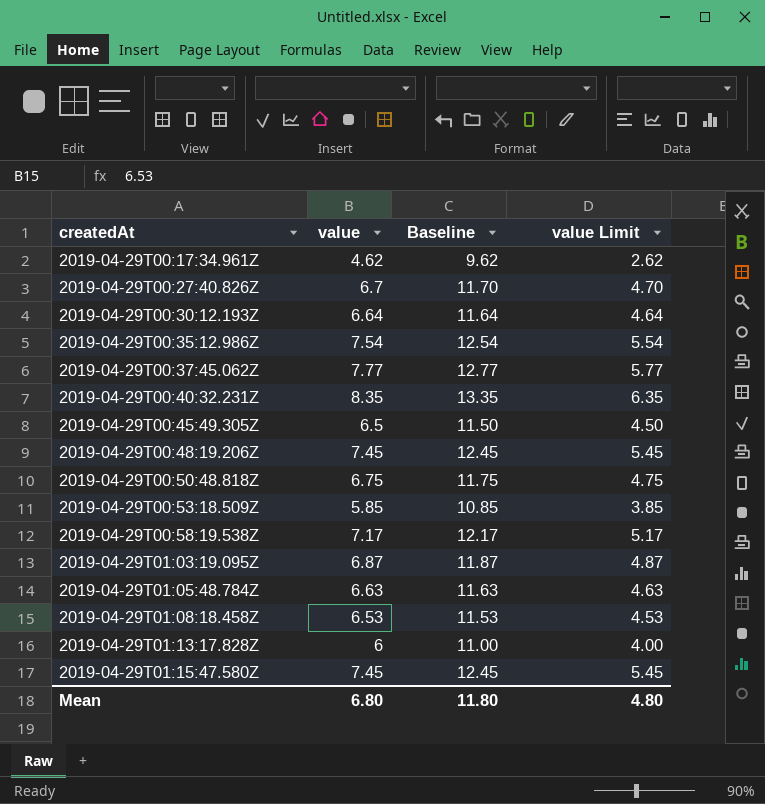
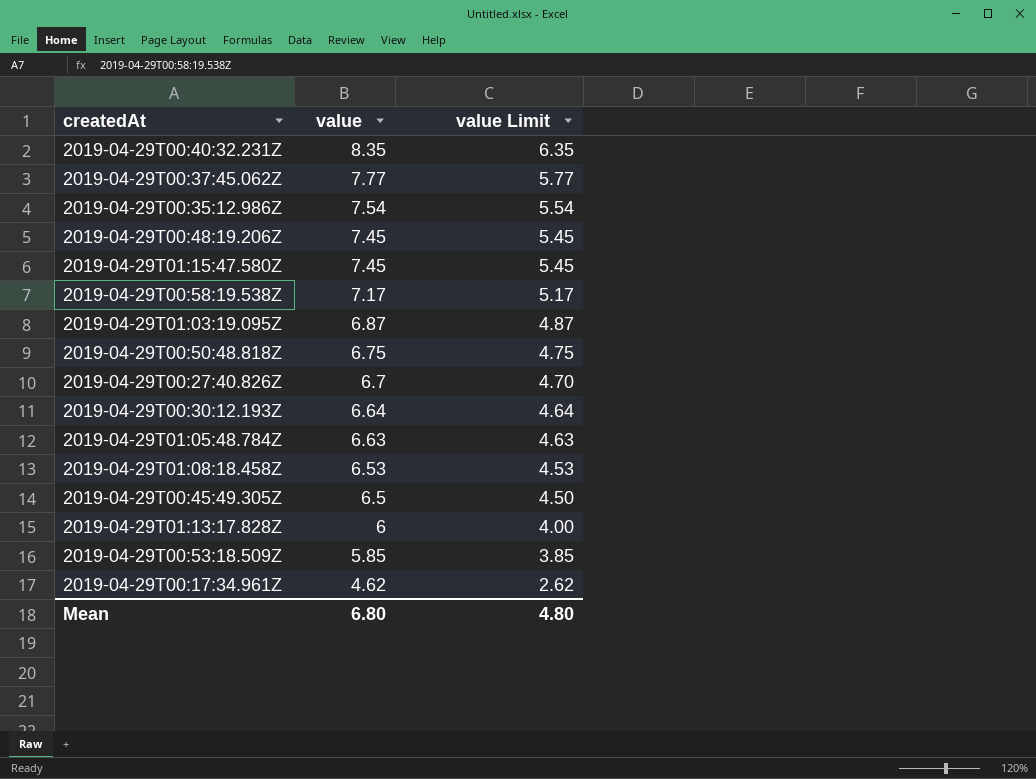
row order: createdAt ascending -> value descending
column Baseline | formula: [value] + 5 -> none

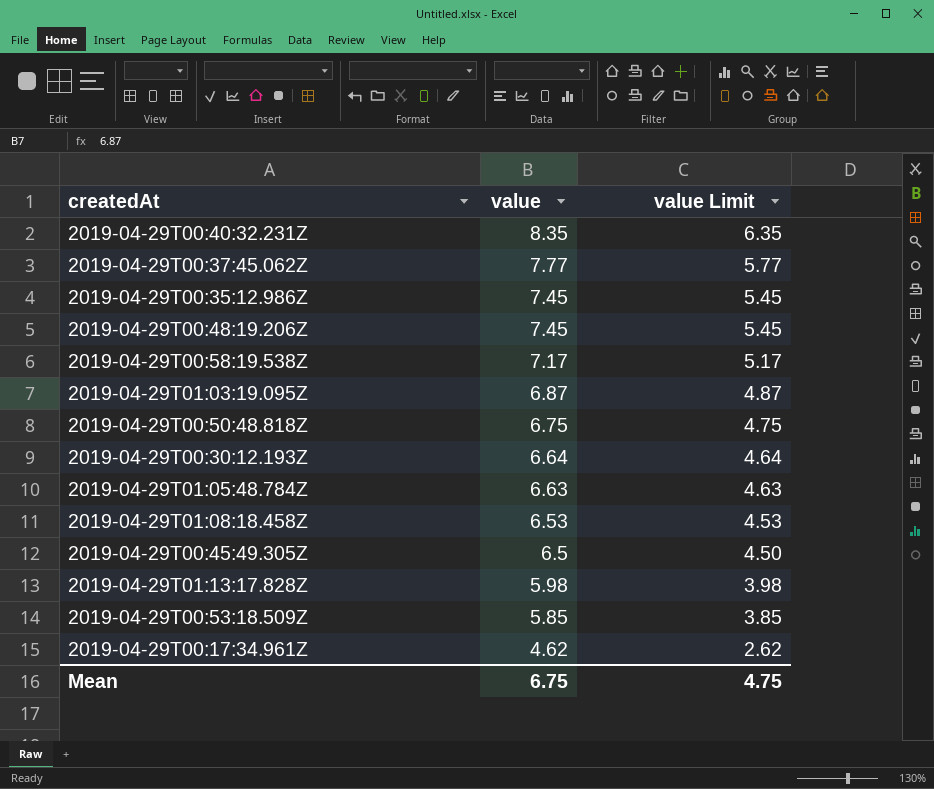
row 2019-04-29T01:15:47.580Z: 7.45 | 5.45 -> none
row 2019-04-29T00:27:40.826Z: 6.7 | 4.70 -> none
2019-04-29T00:35:12.986Z | value: 7.54 -> 7.45
2019-04-29T00:35:12.986Z | value Limit: 5.54 -> 5.45
2019-04-29T01:13:17.828Z | value: 6 -> 5.98
2019-04-29T01:13:17.828Z | value Limit: 4.00 -> 3.98
Mean | value: 6.80 -> 6.75
Mean | value Limit: 4.80 -> 4.75

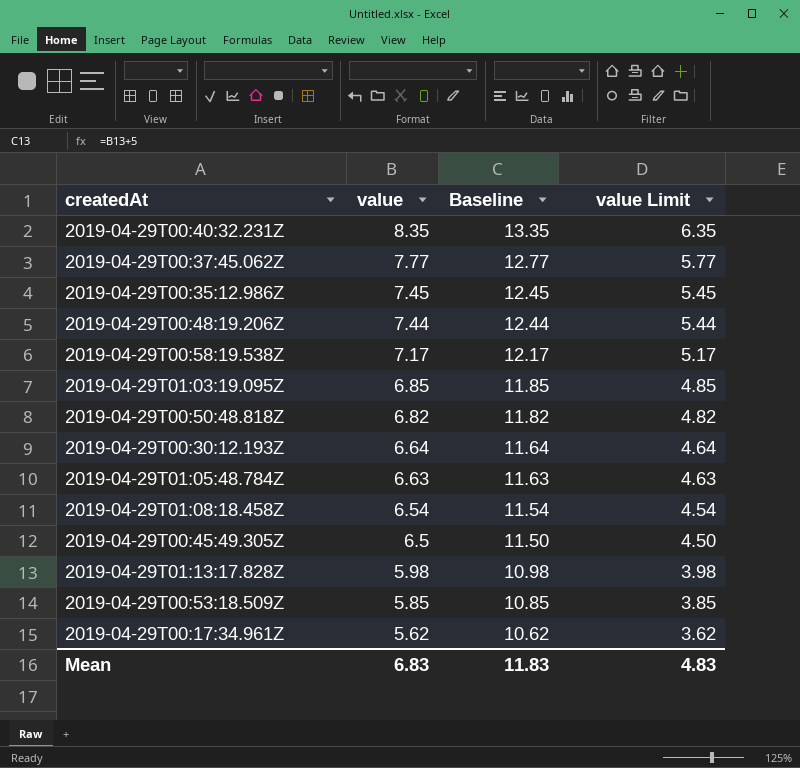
column Baseline | formula: none -> [value] + 5
2019-04-29T00:48:19.206Z | value: 7.45 -> 7.44
2019-04-29T00:48:19.206Z | value Limit: 5.45 -> 5.44
2019-04-29T01:03:19.095Z | value: 6.87 -> 6.85
2019-04-29T01:03:19.095Z | value Limit: 4.87 -> 4.85
2019-04-29T00:50:48.818Z | value: 6.75 -> 6.82
2019-04-29T00:50:48.818Z | value Limit: 4.75 -> 4.82
2019-04-29T01:08:18.458Z | value: 6.53 -> 6.54
2019-04-29T01:08:18.458Z | value Limit: 4.53 -> 4.54
2019-04-29T00:17:34.961Z | value: 4.62 -> 5.62
2019-04-29T00:17:34.961Z | value Limit: 2.62 -> 3.62
Mean | value: 6.75 -> 6.83
Mean | value Limit: 4.75 -> 4.83

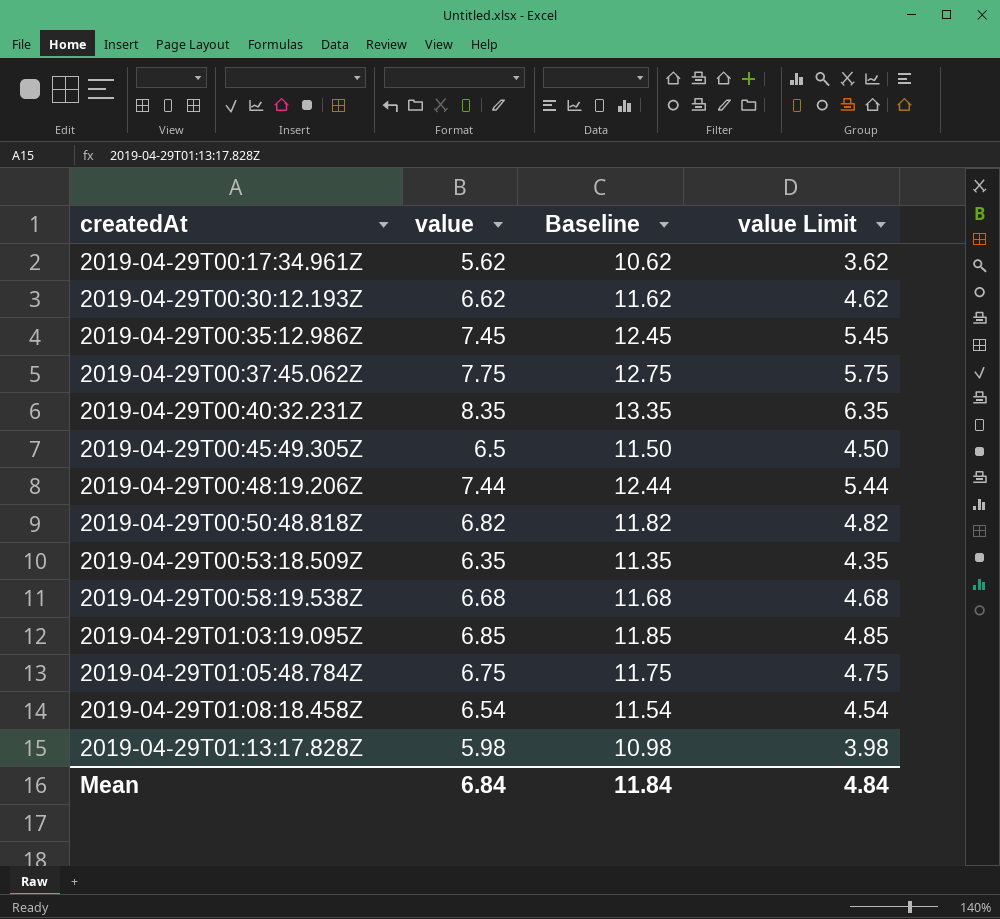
row order: value descending -> createdAt ascending
2019-04-29T00:30:12.193Z | value: 6.64 -> 6.62
2019-04-29T00:30:12.193Z | Baseline: 11.64 -> 11.62
2019-04-29T00:30:12.193Z | value Limit: 4.64 -> 4.62
2019-04-29T00:37:45.062Z | value: 7.77 -> 7.75
2019-04-29T00:37:45.062Z | Baseline: 12.77 -> 12.75
2019-04-29T00:37:45.062Z | value Limit: 5.77 -> 5.75
2019-04-29T00:53:18.509Z | value: 5.85 -> 6.35
2019-04-29T00:53:18.509Z | Baseline: 10.85 -> 11.35
2019-04-29T00:53:18.509Z | value Limit: 3.85 -> 4.35
2019-04-29T00:58:19.538Z | value: 7.17 -> 6.68
2019-04-29T00:58:19.538Z | Baseline: 12.17 -> 11.68
2019-04-29T00:58:19.538Z | value Limit: 5.17 -> 4.68
2019-04-29T01:05:48.784Z | value: 6.63 -> 6.75
2019-04-29T01:05:48.784Z | Baseline: 11.63 -> 11.75
2019-04-29T01:05:48.784Z | value Limit: 4.63 -> 4.75
Mean | value: 6.83 -> 6.84
Mean | Baseline: 11.83 -> 11.84
Mean | value Limit: 4.83 -> 4.84

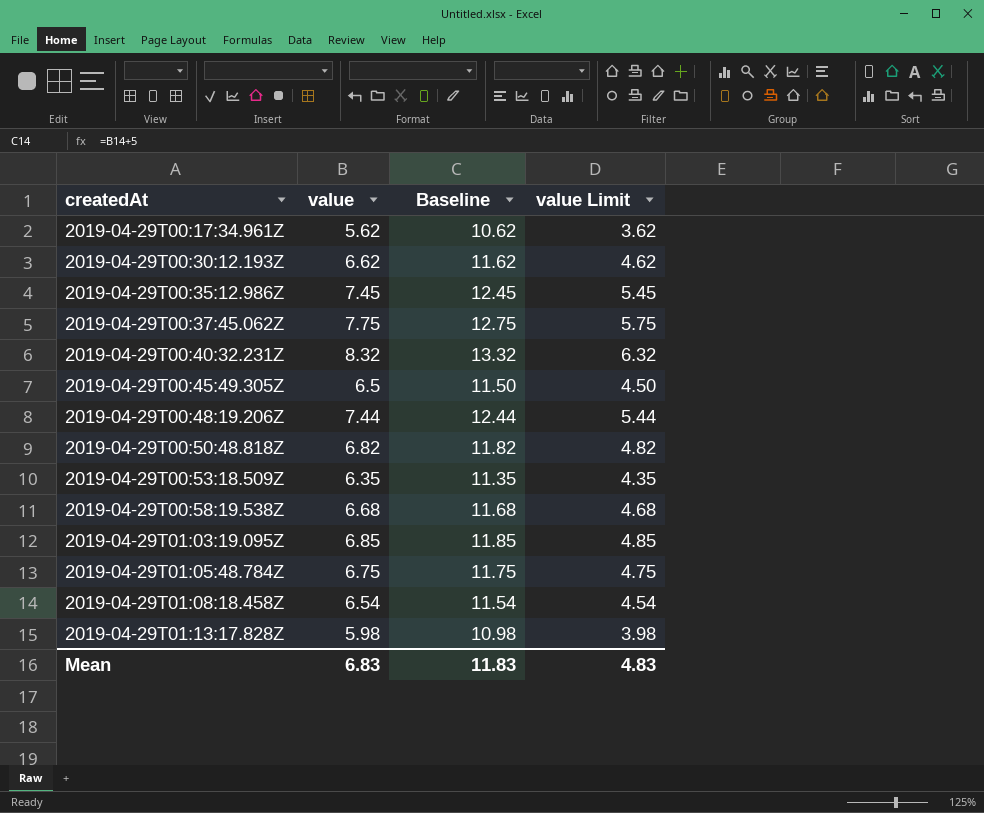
2019-04-29T00:40:32.231Z | value: 8.35 -> 8.32
2019-04-29T00:40:32.231Z | Baseline: 13.35 -> 13.32
2019-04-29T00:40:32.231Z | value Limit: 6.35 -> 6.32
Mean | value: 6.84 -> 6.83
Mean | Baseline: 11.84 -> 11.83
Mean | value Limit: 4.84 -> 4.83

